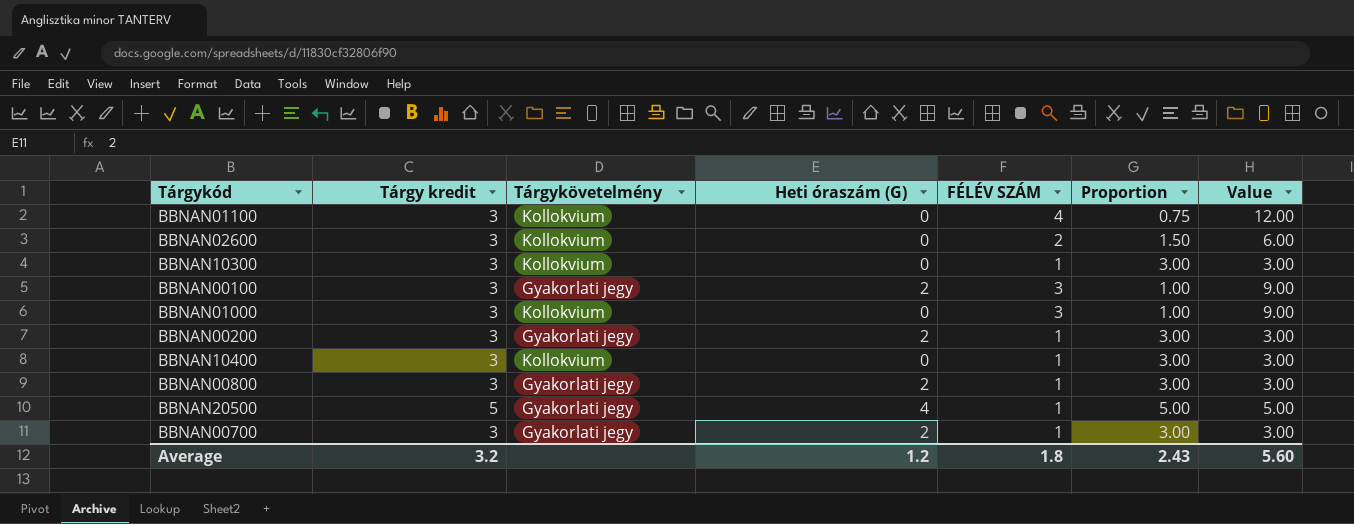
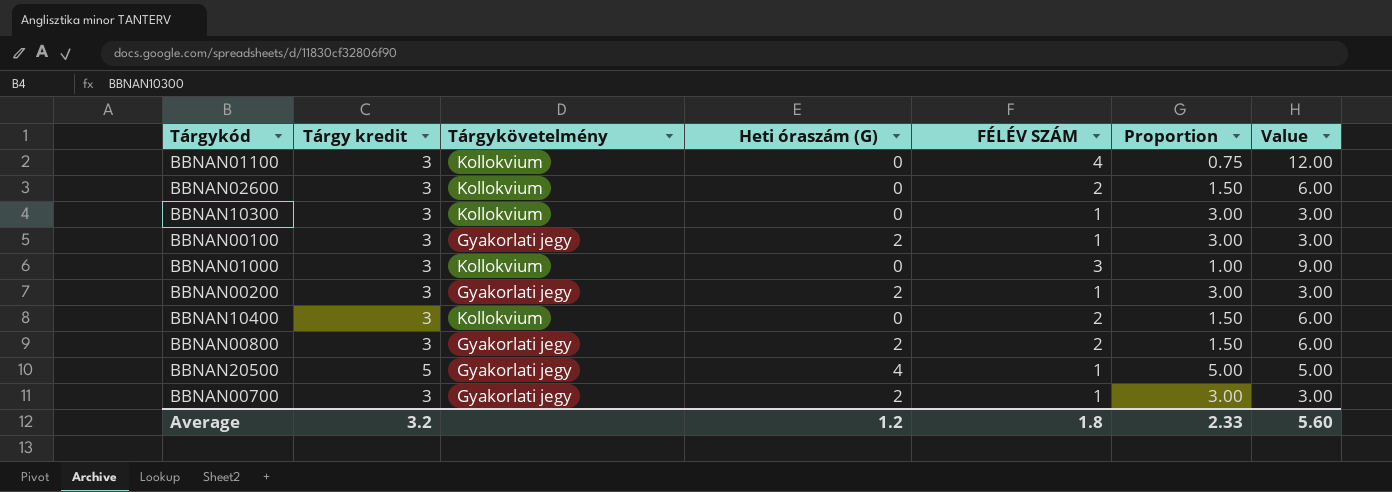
BBNAN00100 | FÉLÉV SZÁM: 3 -> 1
BBNAN00100 | Proportion: 1.00 -> 3.00
BBNAN00100 | Value: 9.00 -> 3.00
BBNAN10400 | FÉLÉV SZÁM: 1 -> 2
BBNAN10400 | Proportion: 3.00 -> 1.50
BBNAN10400 | Value: 3.00 -> 6.00
BBNAN00800 | FÉLÉV SZÁM: 1 -> 2
BBNAN00800 | Proportion: 3.00 -> 1.50
BBNAN00800 | Value: 3.00 -> 6.00
Average | Proportion: 2.43 -> 2.33

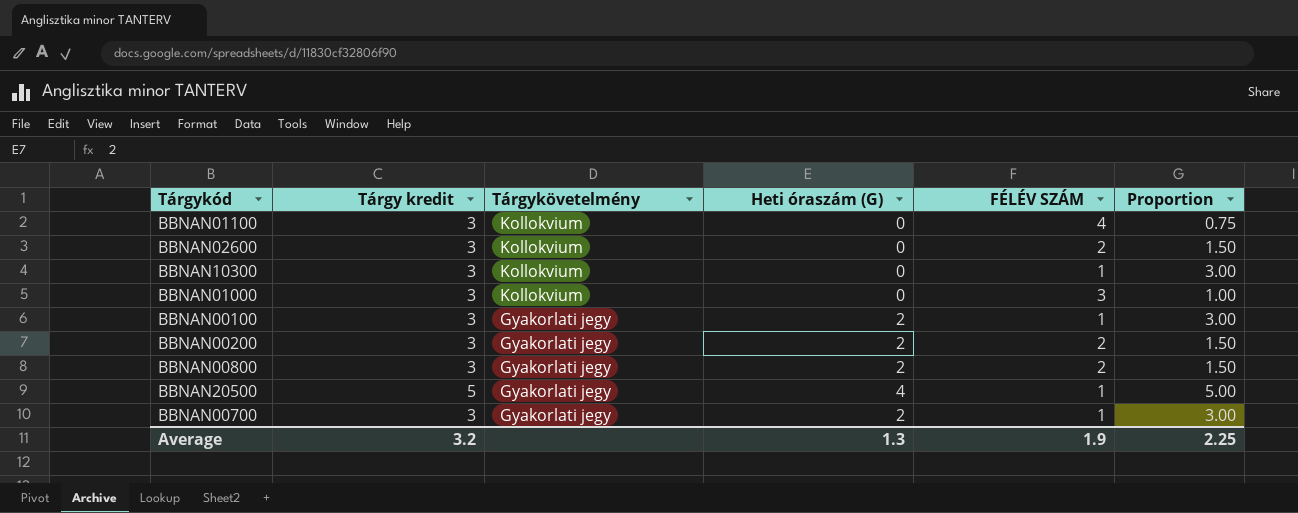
row order: none -> Tárgykövetelmény descending
column Value | formula: [Tárgy kredit] * [FÉLÉV SZÁM] -> none
row BBNAN10400: 3 | Kollokvium | 0 | 2 | 1.50 | 6.00 -> none
BBNAN00200 | FÉLÉV SZÁM: 1 -> 2
BBNAN00200 | Proportion: 3.00 -> 1.50
Average | Heti óraszám (G): 1.2 -> 1.3
Average | FÉLÉV SZÁM: 1.8 -> 1.9
Average | Proportion: 2.33 -> 2.25

